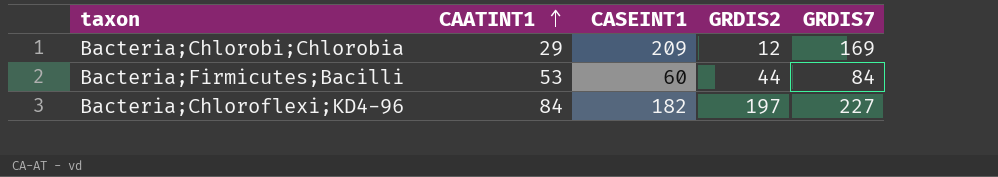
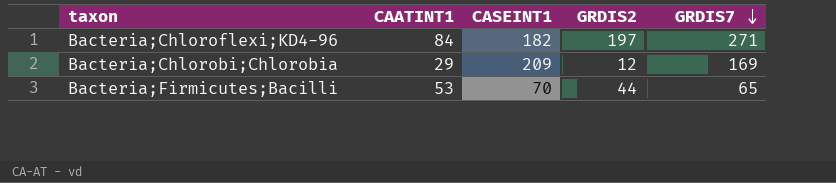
row order: CAATINT1 ascending -> GRDIS7 descending
Bacteria;Chloroflexi;KD4-96 | GRDIS7: 227 -> 271
Bacteria;Firmicutes;Bacilli | CASEINT1: 60 -> 70
Bacteria;Firmicutes;Bacilli | GRDIS7: 84 -> 65

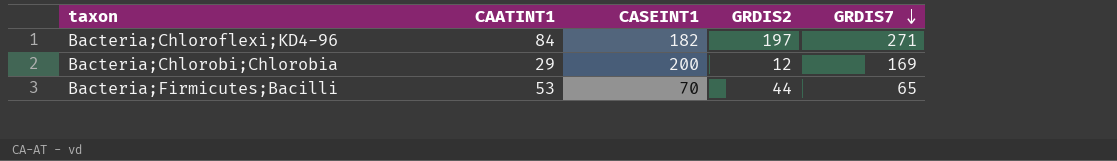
Bacteria;Chlorobi;Chlorobia | CASEINT1: 209 -> 200

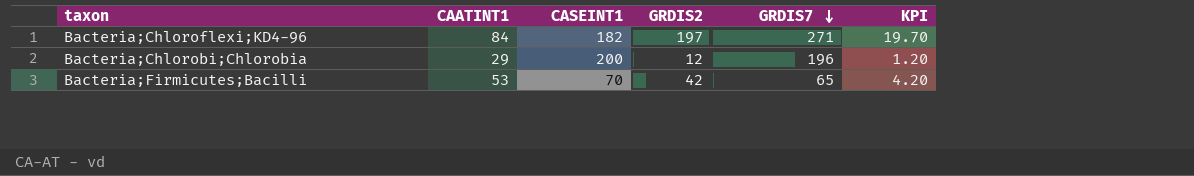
column KPI | formula: none -> [GRDIS2] * 0.1
Bacteria;Chlorobi;Chlorobia | GRDIS7: 169 -> 196
Bacteria;Firmicutes;Bacilli | GRDIS2: 44 -> 42

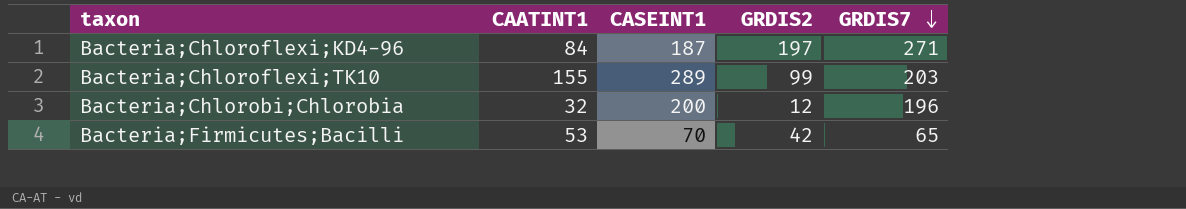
column KPI | formula: [GRDIS2] * 0.1 -> none
Bacteria;Chloroflexi;KD4-96 | CASEINT1: 182 -> 187
row Bacteria;Chloroflexi;TK10: none -> 155 | 289 | 99 | 203
Bacteria;Chlorobi;Chlorobia | CAATINT1: 29 -> 32

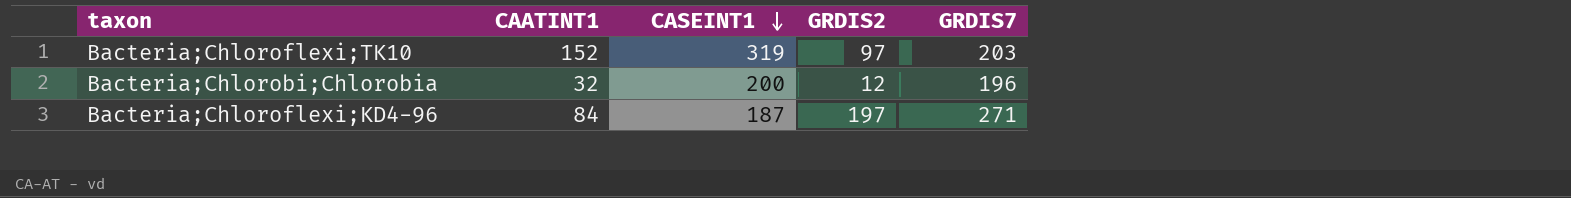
row order: GRDIS7 descending -> CASEINT1 descending
row Bacteria;Firmicutes;Bacilli: 53 | 70 | 42 | 65 -> none
Bacteria;Chloroflexi;TK10 | CAATINT1: 155 -> 152
Bacteria;Chloroflexi;TK10 | CASEINT1: 289 -> 319
Bacteria;Chloroflexi;TK10 | GRDIS2: 99 -> 97

